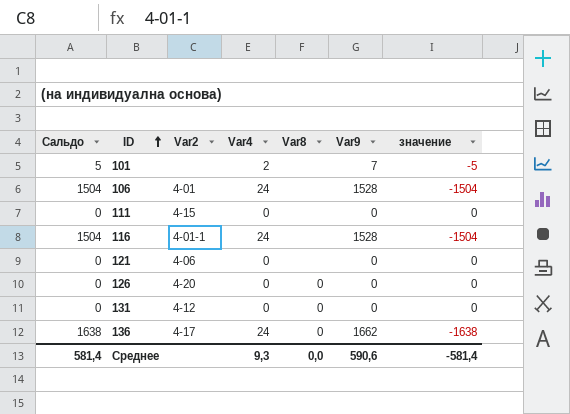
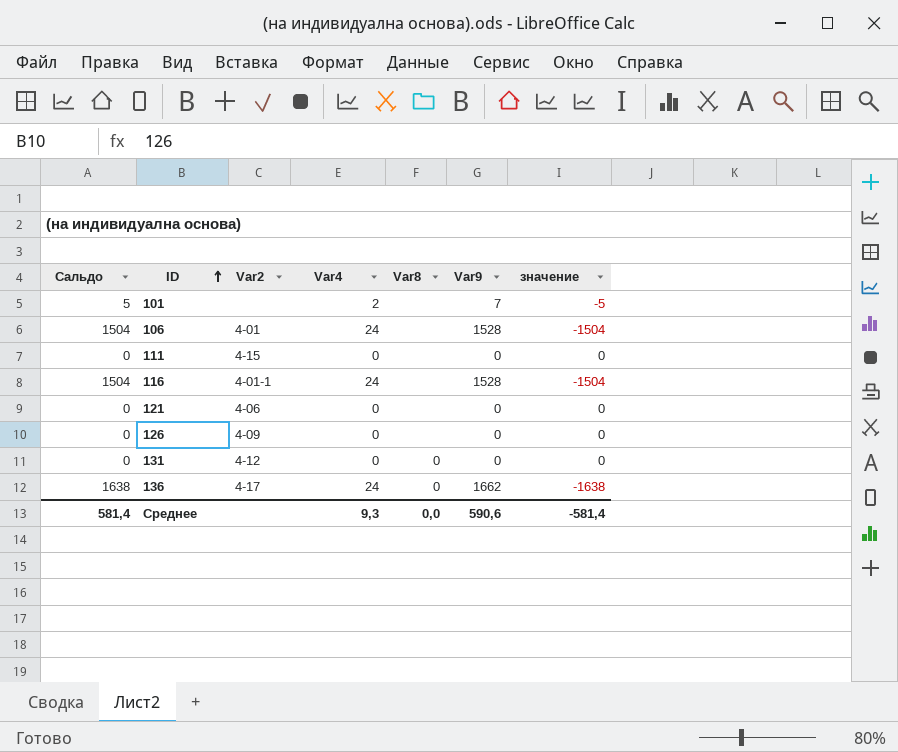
126 | Var2: 4-20 -> 4-09
126 | Var8: 0 -> none

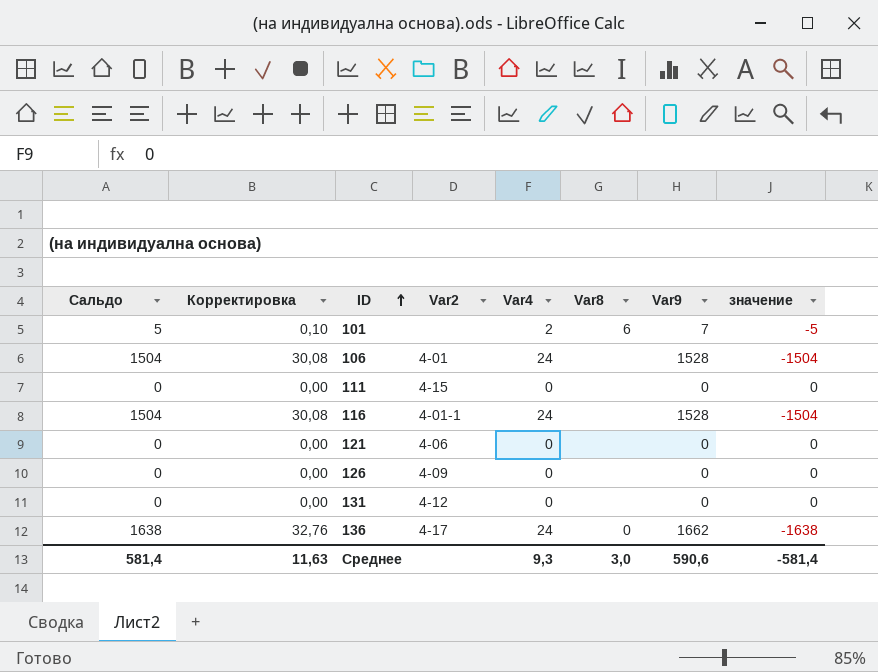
column Корректировка | formula: none -> [Сальдо] * 0,02
101 | Var8: none -> 6
131 | Var8: 0 -> none
Среднее | Var8: 0,0 -> 3,0

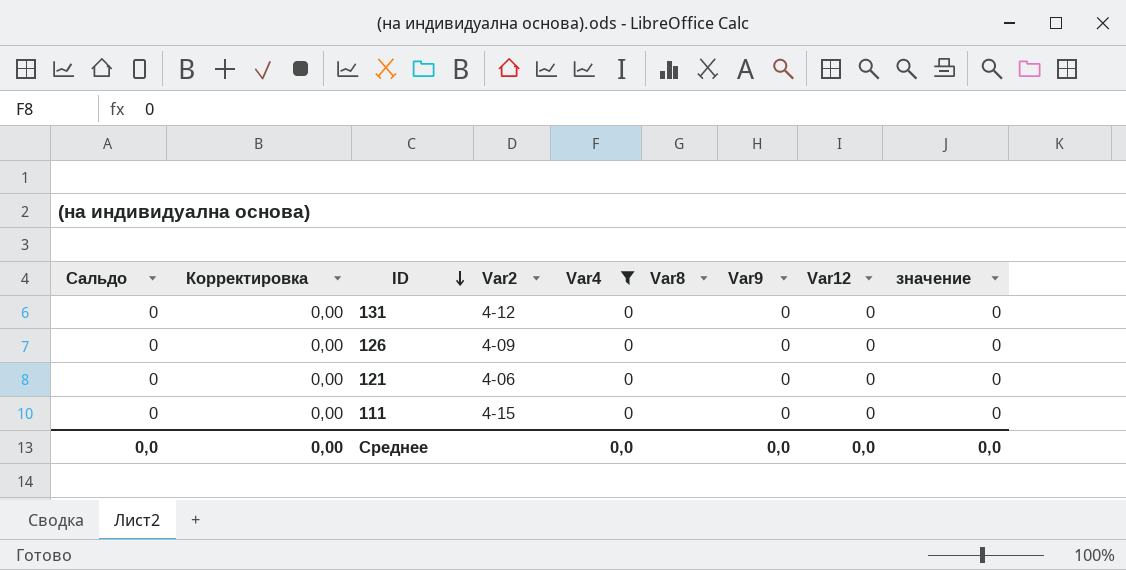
filter: none -> Var4 = 0
row order: ID ascending -> ID descending
column Var12 | position: none -> 8
Среднее | Сальдо: 581,4 -> 0,0
Среднее | Корректировка: 11,63 -> 0,00
Среднее | Var4: 9,3 -> 0,0
Среднее | Var8: 3,0 -> none
Среднее | Var9: 590,6 -> 0,0
Среднее | значение: -581,4 -> 0,0

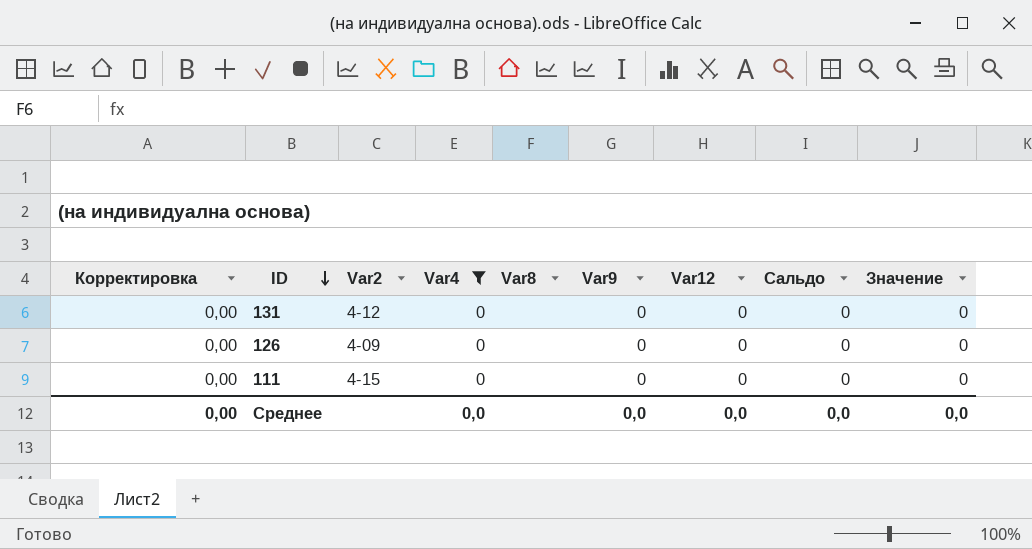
column Сальдо | position: 1 -> 8
column name: значение -> Значение
row 121: 0 | 0,00 | 4-06 | 0 | none | 0 | 0 | 0 -> none

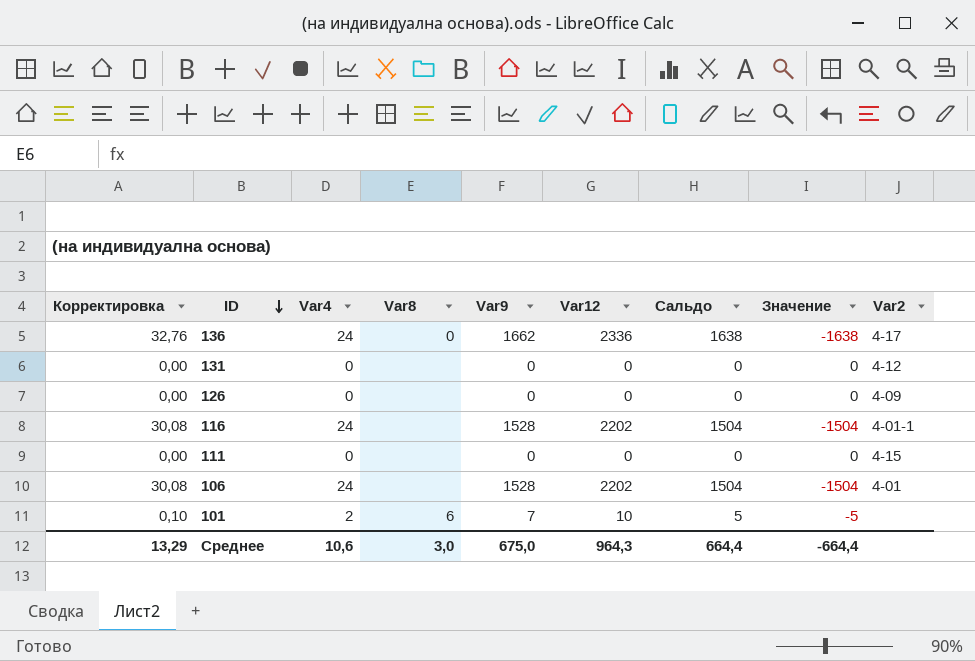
filter: Var4 = 0 -> none
column Var2 | position: 3 -> 9
Среднее | Корректировка: 0,00 -> 13,29
Среднее | Var4: 0,0 -> 10,6
Среднее | Var8: none -> 3,0
Среднее | Var9: 0,0 -> 675,0
Среднее | Var12: 0,0 -> 964,3
Среднее | Сальдо: 0,0 -> 664,4
Среднее | Значение: 0,0 -> -664,4

